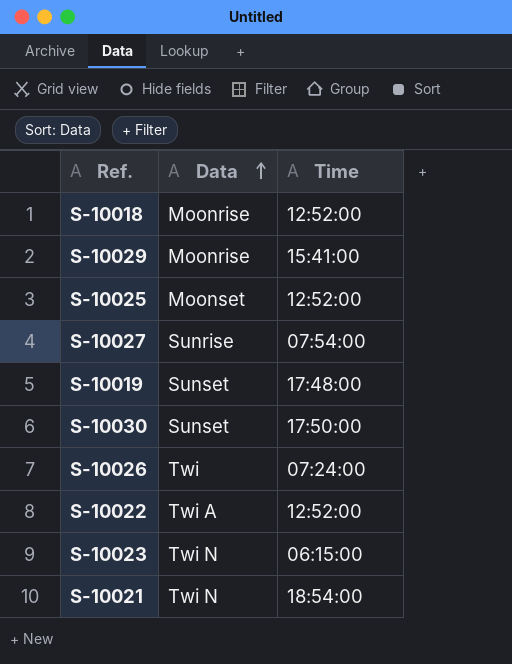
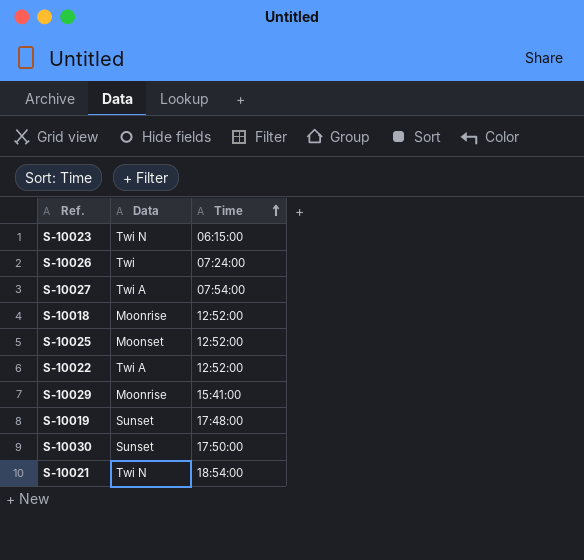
row order: Data ascending -> Time ascending
S-10027 | Data: Sunrise -> Twi A

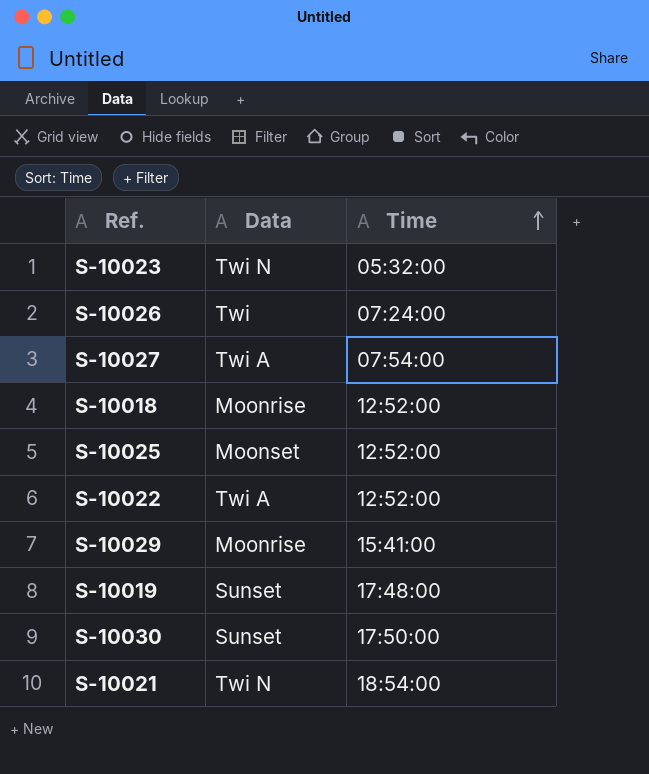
S-10023 | Time: 06:15:00 -> 05:32:00

